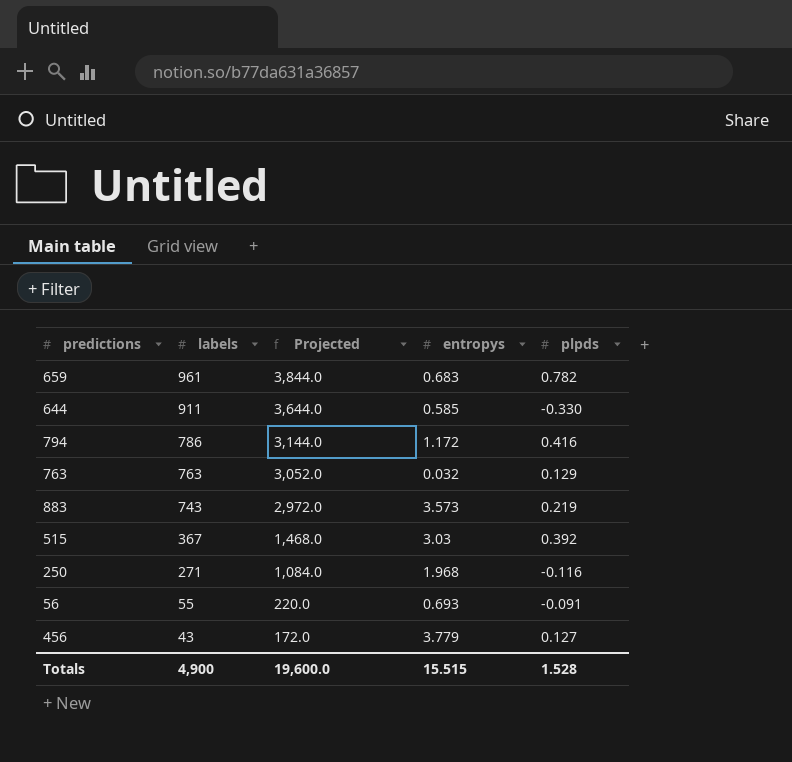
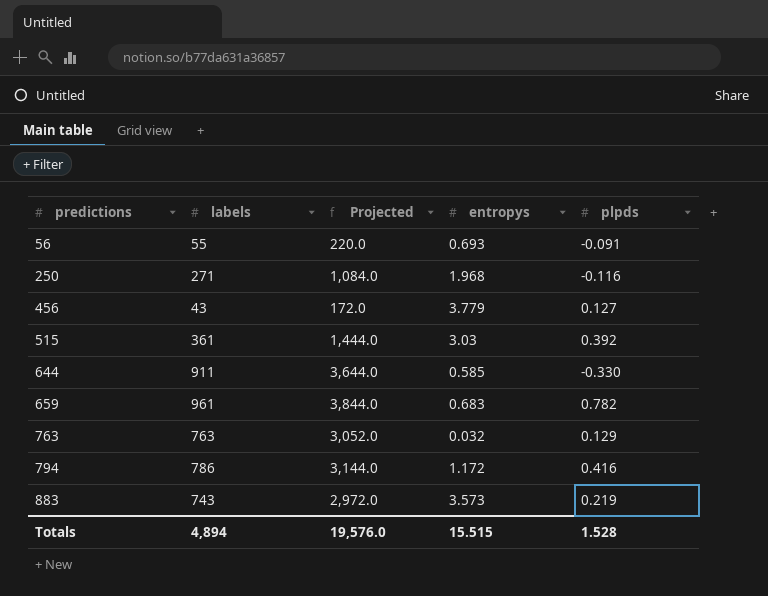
row order: labels descending -> predictions ascending
515 | labels: 367 -> 361
515 | Projected: 1,468.0 -> 1,444.0
Totals | labels: 4,900 -> 4,894
Totals | Projected: 19,600.0 -> 19,576.0

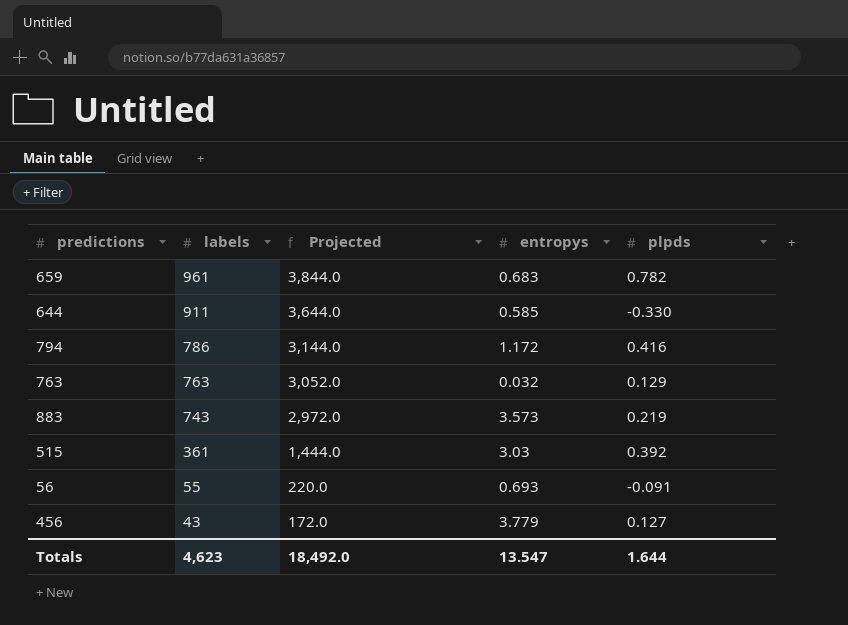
row order: predictions ascending -> labels descending
row 250: 271 | 1,084.0 | 1.968 | -0.116 -> none
Totals | labels: 4,894 -> 4,623
Totals | Projected: 19,576.0 -> 18,492.0
Totals | entropys: 15.515 -> 13.547
Totals | plpds: 1.528 -> 1.644

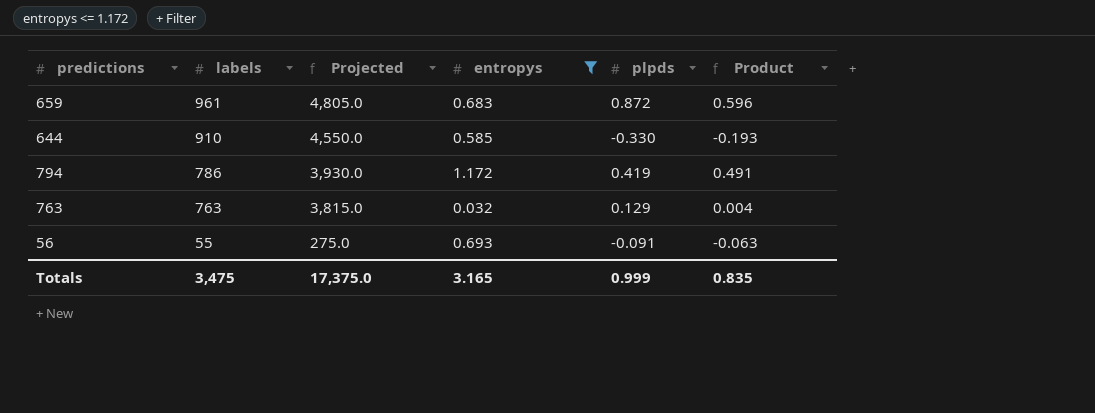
filter: none -> entropys <= 1.172
column Projected | formula: [labels] * 4 -> [labels] * 5
column Product | formula: none -> [entropys] * [plpds]
659 | plpds: 0.782 -> 0.872
644 | labels: 911 -> 910
794 | plpds: 0.416 -> 0.419
Totals | labels: 4,623 -> 3,475
Totals | Projected: 18,492.0 -> 17,375.0
Totals | entropys: 13.547 -> 3.165
Totals | plpds: 1.644 -> 0.999

